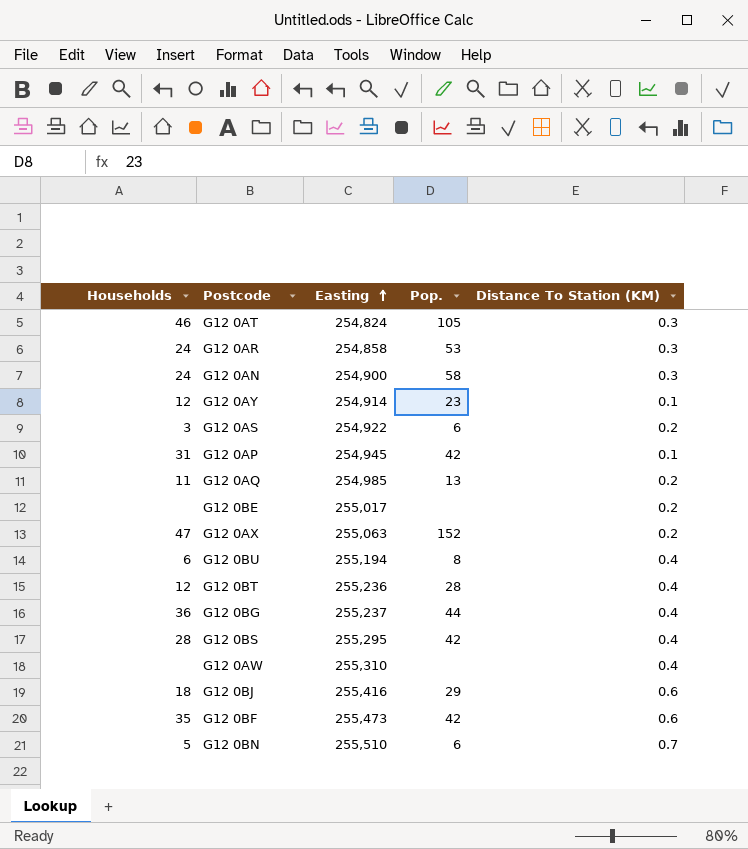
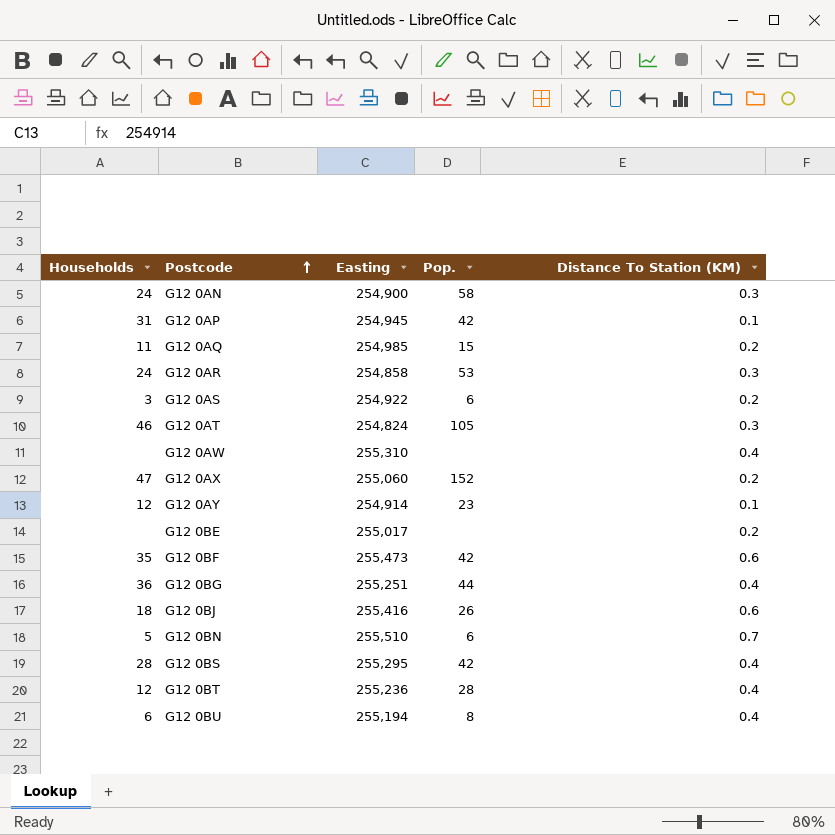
row order: Easting ascending -> Postcode ascending
G12 0AQ | Pop.: 13 -> 15
G12 0AX | Easting: 255,063 -> 255,060
G12 0BG | Easting: 255,237 -> 255,251
G12 0BJ | Pop.: 29 -> 26

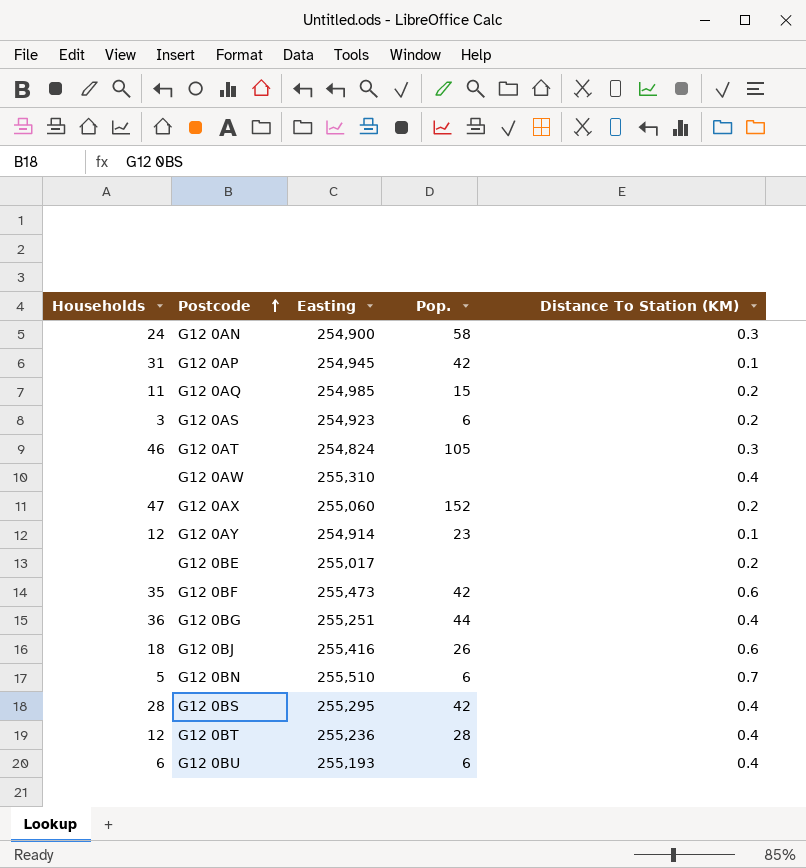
row G12 0AR: 24 | 254,858 | 53 | 0.3 -> none
G12 0AS | Easting: 254,922 -> 254,923
G12 0BU | Easting: 255,194 -> 255,193
G12 0BU | Pop.: 8 -> 6

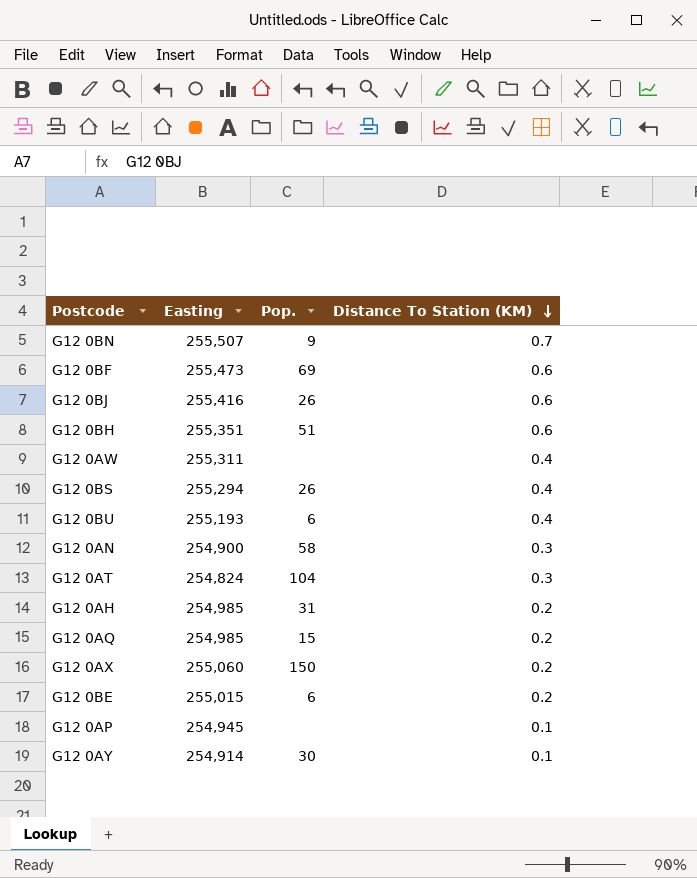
row order: Postcode ascending -> Distance To Station (KM) descending
column Households | position: 1 -> none
row G12 0AS: 3 | 254,923 | 6 | 0.2 -> none
row G12 0BG: 36 | 255,251 | 44 | 0.4 -> none
row G12 0BT: 12 | 255,236 | 28 | 0.4 -> none
G12 0BN | Easting: 255,510 -> 255,507
G12 0BN | Pop.: 6 -> 9
G12 0BF | Pop.: 42 -> 69
row G12 0BH: none -> 255,351 | 51 | 0.6
G12 0AW | Easting: 255,310 -> 255,311
G12 0BS | Easting: 255,295 -> 255,294
G12 0BS | Pop.: 42 -> 26
G12 0AT | Pop.: 105 -> 104
row G12 0AH: none -> 254,985 | 31 | 0.2
G12 0AX | Pop.: 152 -> 150
G12 0BE | Easting: 255,017 -> 255,015
G12 0BE | Pop.: none -> 6
G12 0AP | Pop.: 42 -> none
G12 0AY | Pop.: 23 -> 30

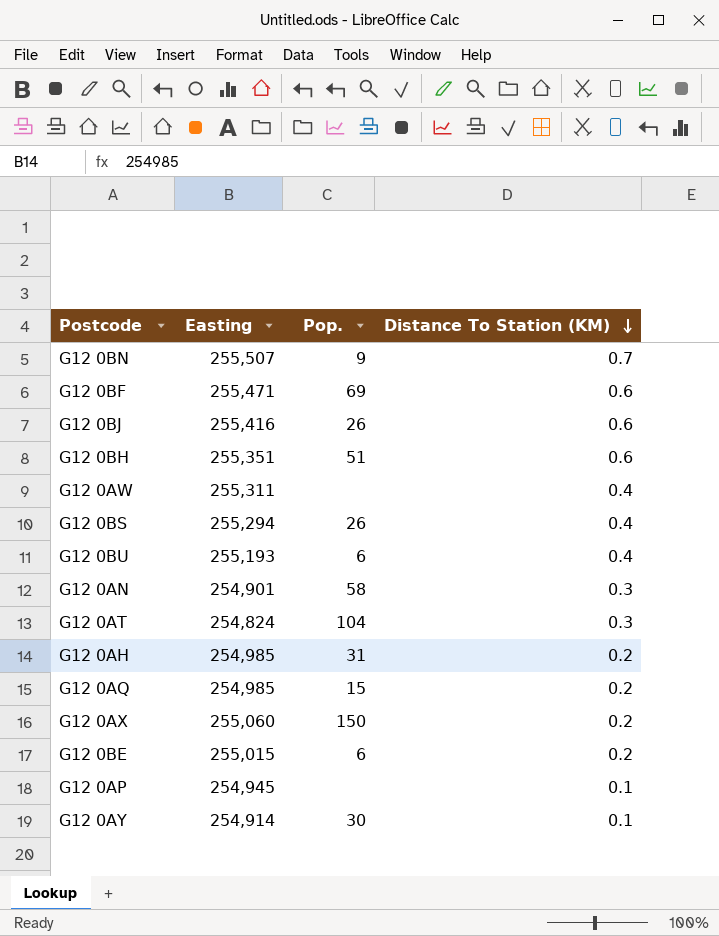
G12 0BF | Easting: 255,473 -> 255,471
G12 0AN | Easting: 254,900 -> 254,901

